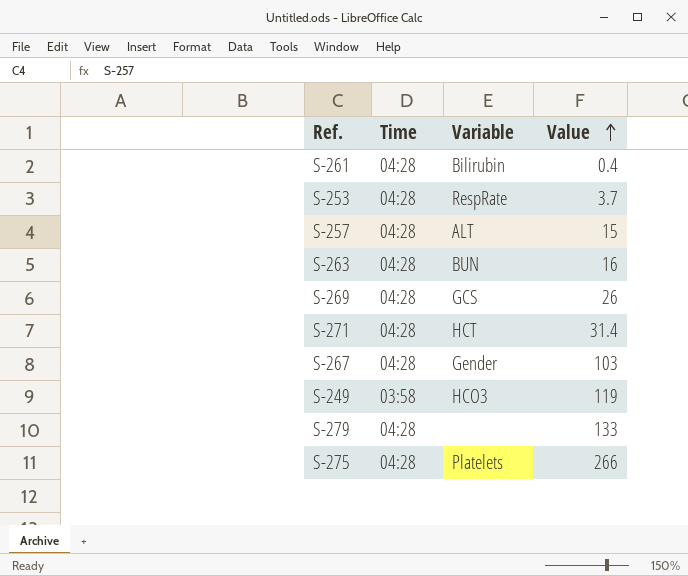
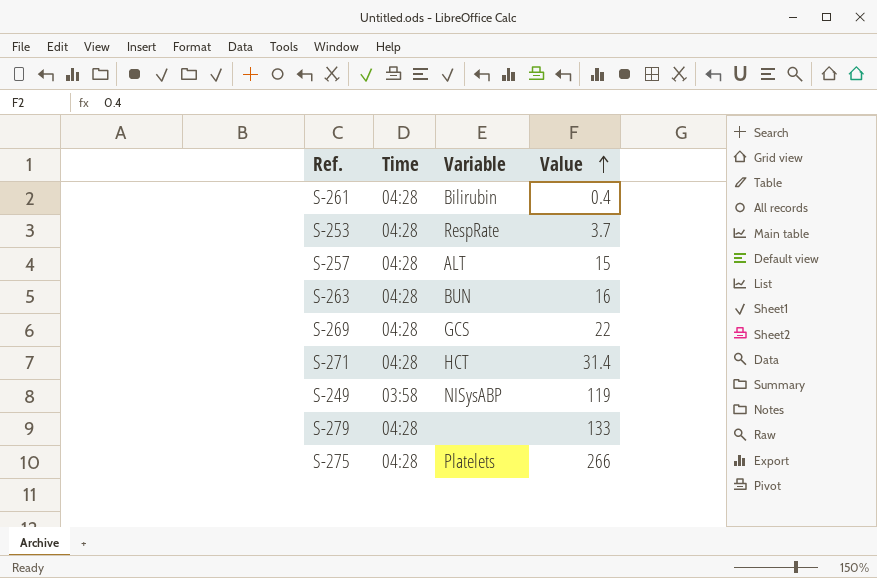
row S-267: 04:28 | Gender | 103 -> none
S-269 | Value: 26 -> 22
S-249 | Variable: HCO3 -> NISysABP

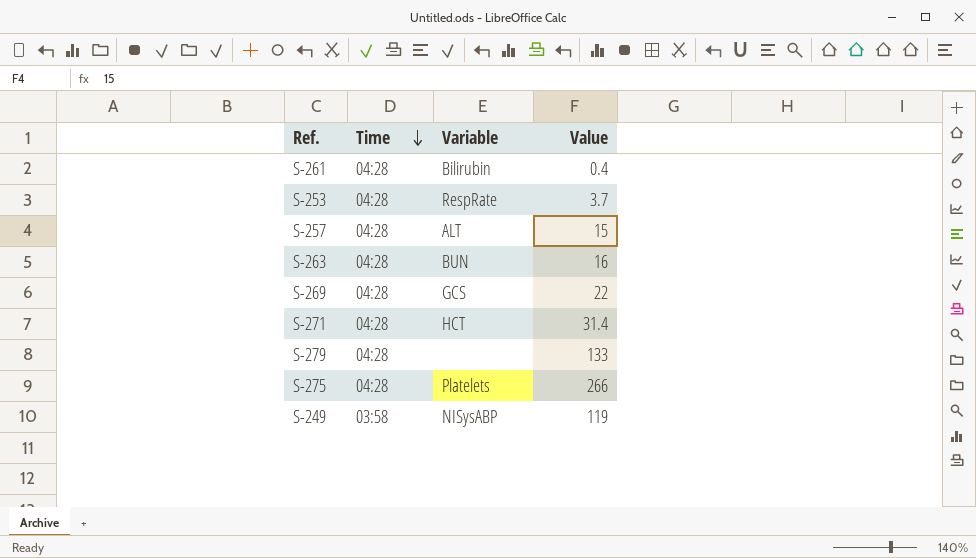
row order: Value ascending -> Time descending

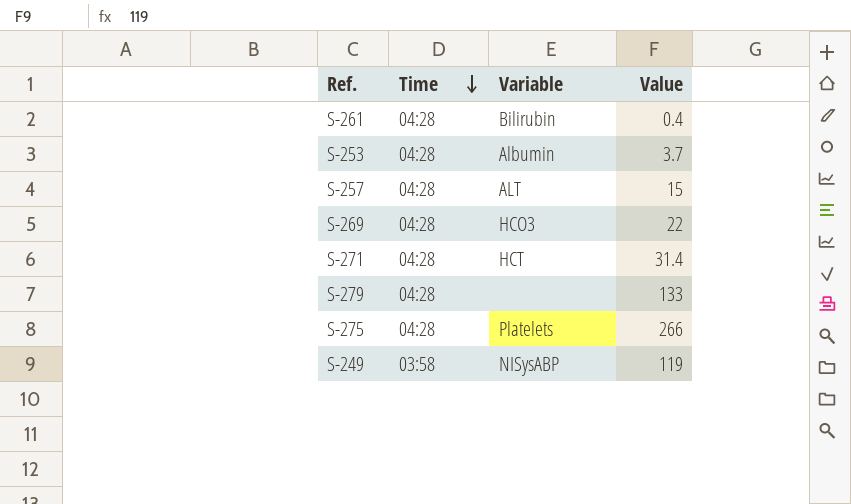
row S-263: 04:28 | BUN | 16 -> none
S-253 | Variable: RespRate -> Albumin
S-269 | Variable: GCS -> HCO3

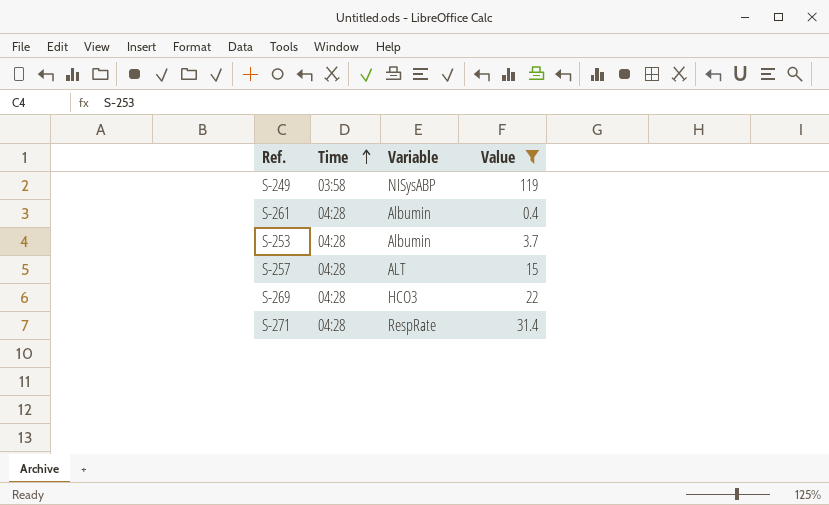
filter: none -> Value <= 119
row order: Time descending -> Time ascending
S-261 | Variable: Bilirubin -> Albumin
S-271 | Variable: HCT -> RespRate

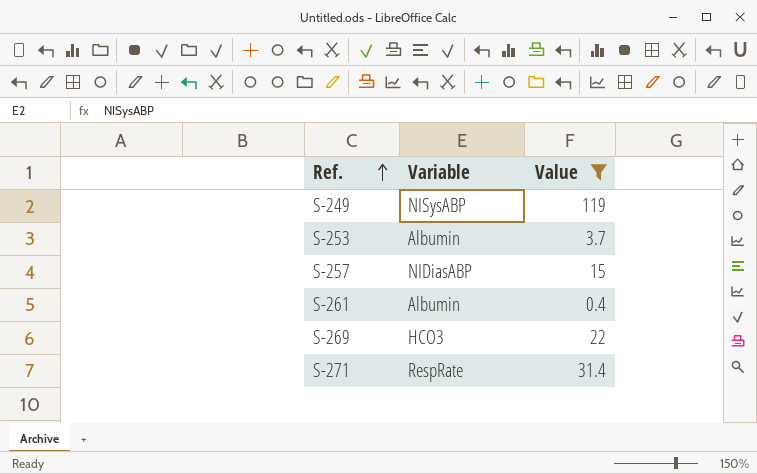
row order: Time ascending -> Ref. ascending
column Time | position: 2 -> none
S-257 | Variable: ALT -> NIDiasABP

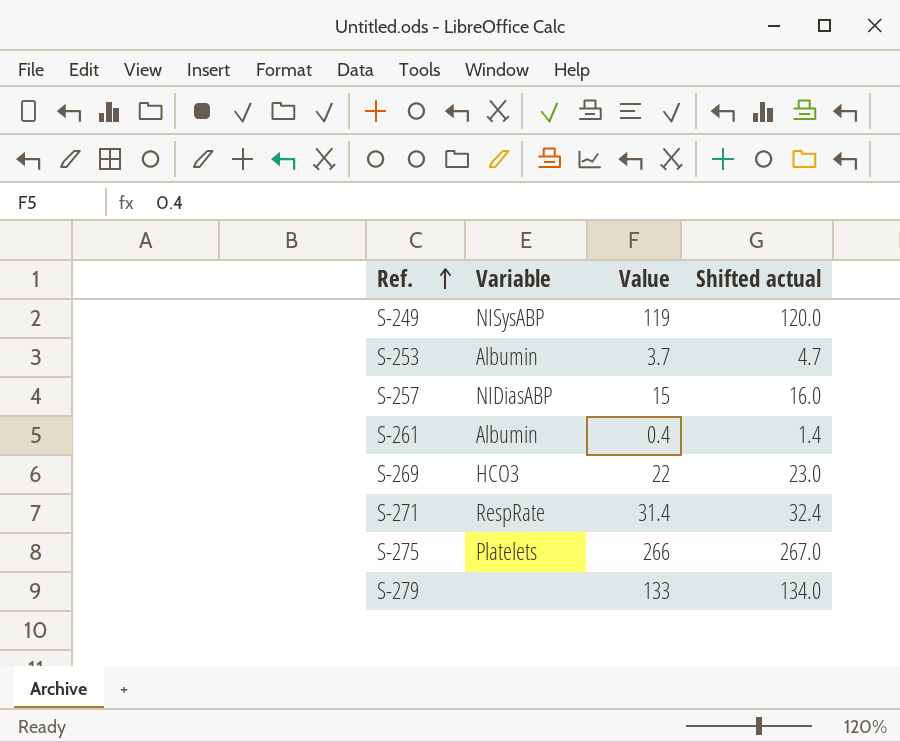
filter: Value <= 119 -> none
column Shifted actual | formula: none -> [Value] + 1

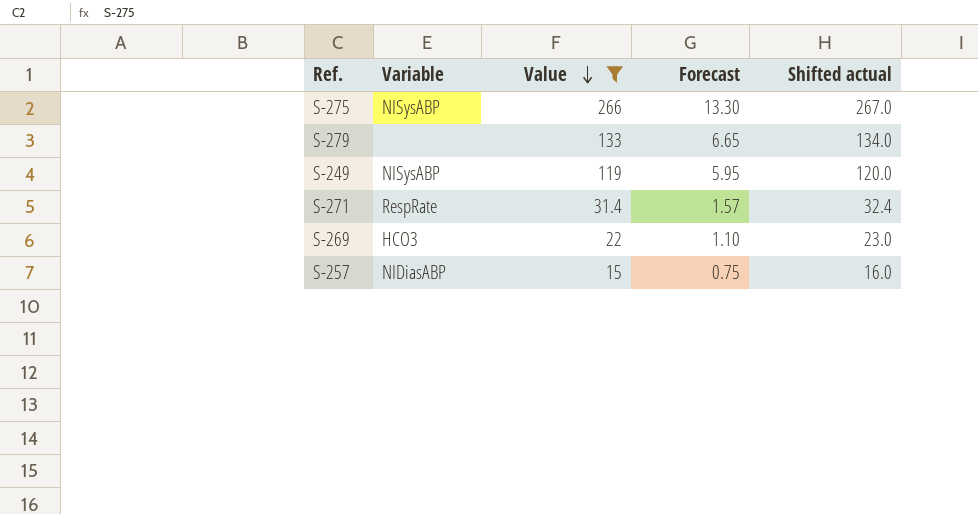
filter: none -> Value >= 15
row order: Ref. ascending -> Value descending
column Forecast | formula: none -> [Value] * 0.05
S-275 | Variable: Platelets -> NISysABP

